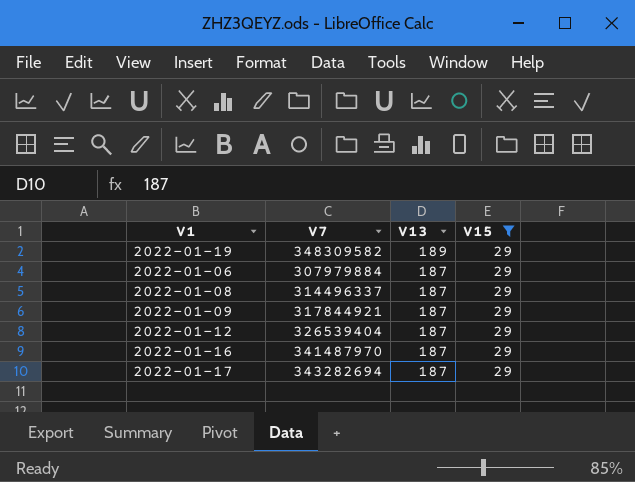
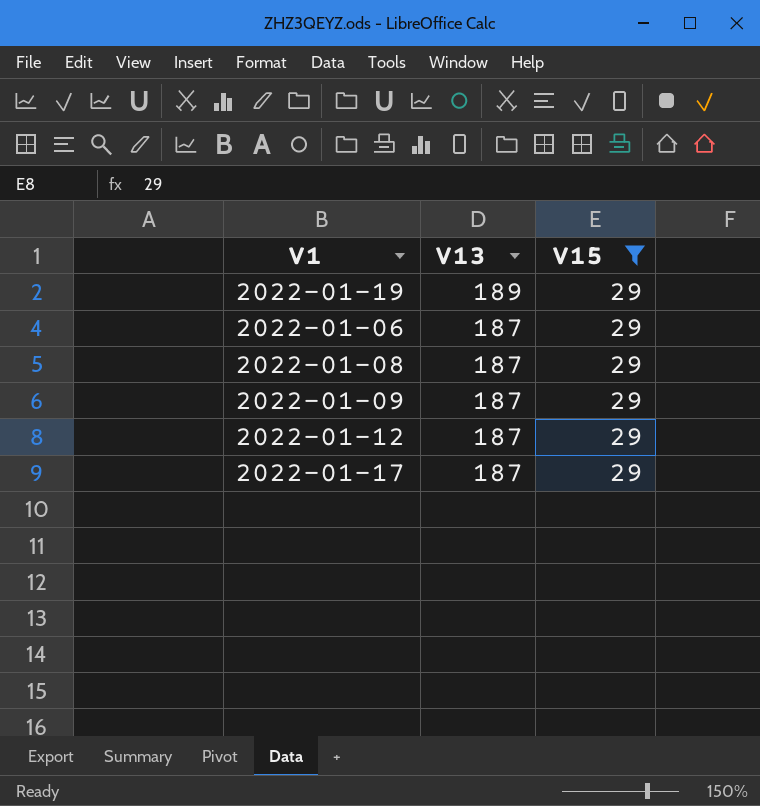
column V7 | position: 2 -> none
row 2022-01-16: 341487970 | 187 | 29 -> none

